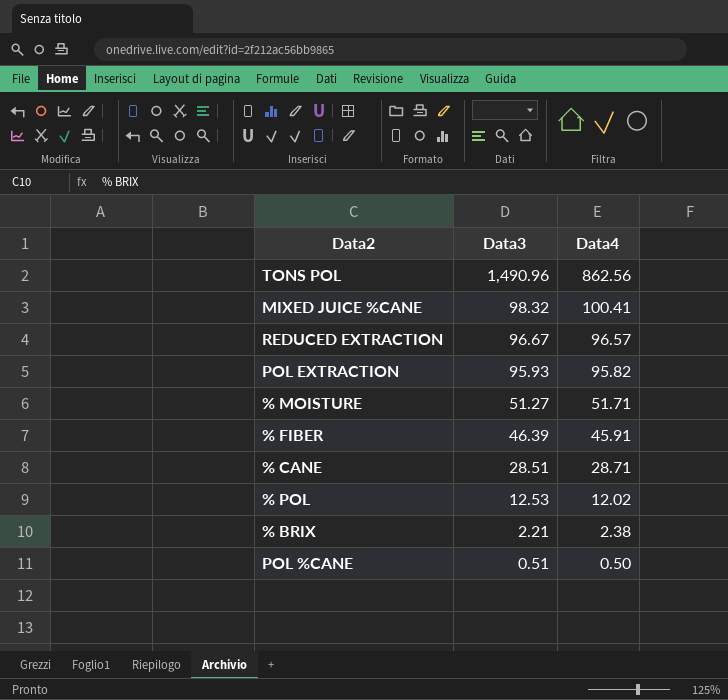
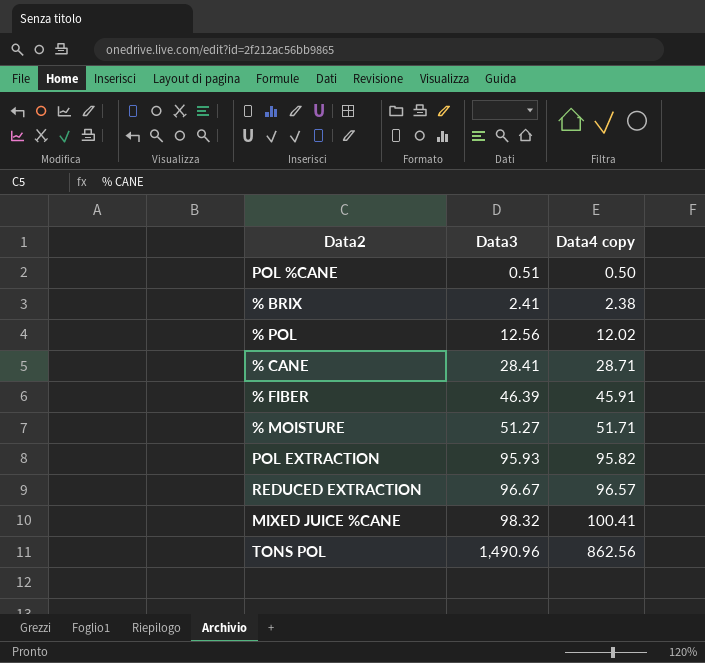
row order: Data3 descending -> Data3 ascending
column name: Data4 -> Data4 copy
% BRIX | Data3: 2.21 -> 2.41
% POL | Data3: 12.53 -> 12.56
% CANE | Data3: 28.51 -> 28.41

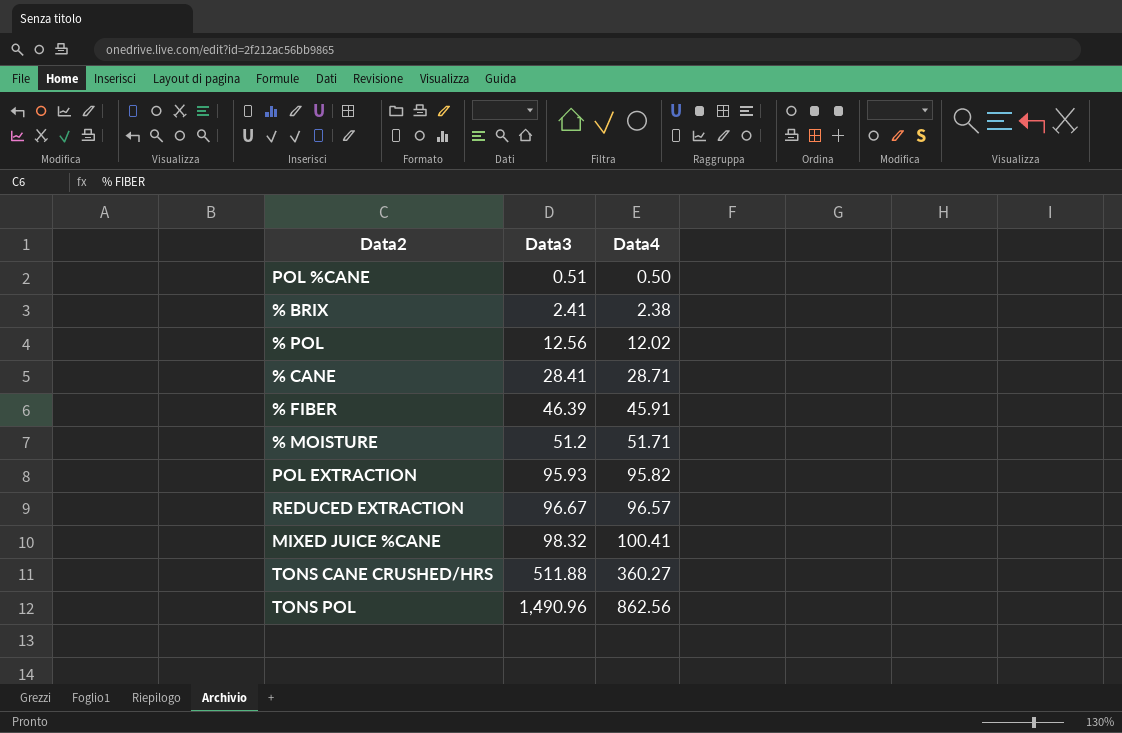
column name: Data4 copy -> Data4
% MOISTURE | Data3: 51.27 -> 51.2
row TONS CANE CRUSHED/HRS: none -> 511.88 | 360.27

